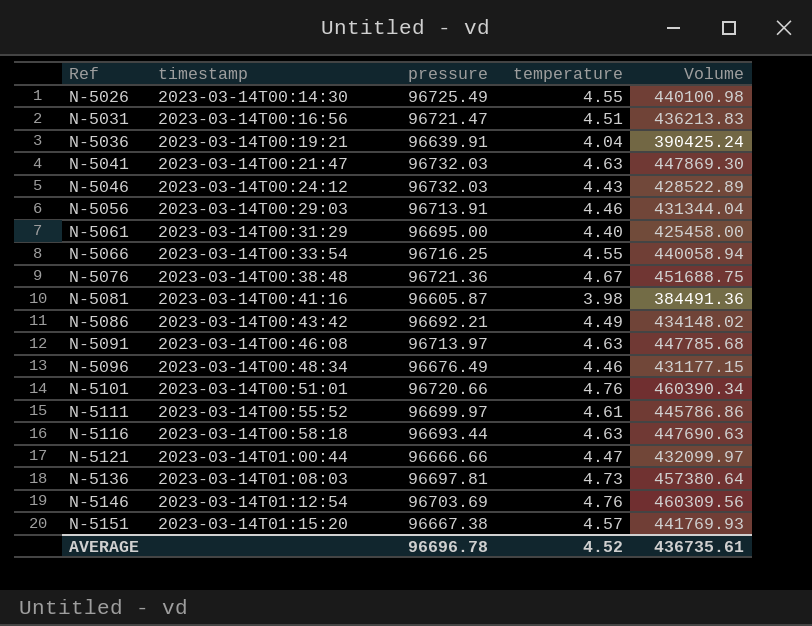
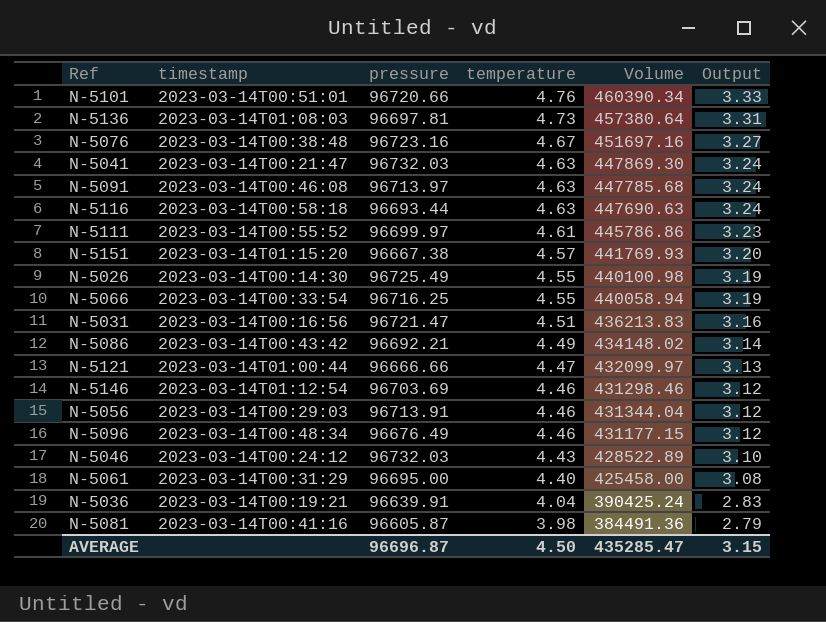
row order: Ref ascending -> temperature descending
column Output | formula: none -> [temperature] * 0.7
N-5076 | pressure: 96721.36 -> 96723.16
N-5076 | Volume: 451688.75 -> 451697.16
N-5146 | temperature: 4.76 -> 4.46
N-5146 | Volume: 460309.56 -> 431298.46
AVERAGE | pressure: 96696.78 -> 96696.87
AVERAGE | temperature: 4.52 -> 4.50
AVERAGE | Volume: 436735.61 -> 435285.47

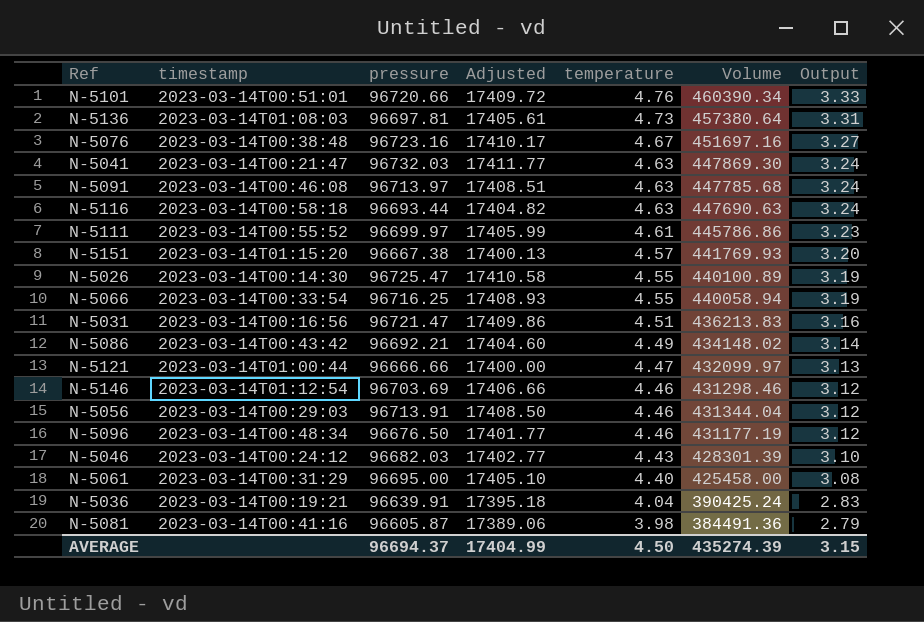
column Adjusted | formula: none -> [pressure] * 0.18
N-5026 | pressure: 96725.49 -> 96725.47
N-5026 | Volume: 440100.98 -> 440100.89
N-5096 | pressure: 96676.49 -> 96676.50
N-5096 | Volume: 431177.15 -> 431177.19
N-5046 | pressure: 96732.03 -> 96682.03
N-5046 | Volume: 428522.89 -> 428301.39
AVERAGE | pressure: 96696.87 -> 96694.37
AVERAGE | Volume: 435285.47 -> 435274.39

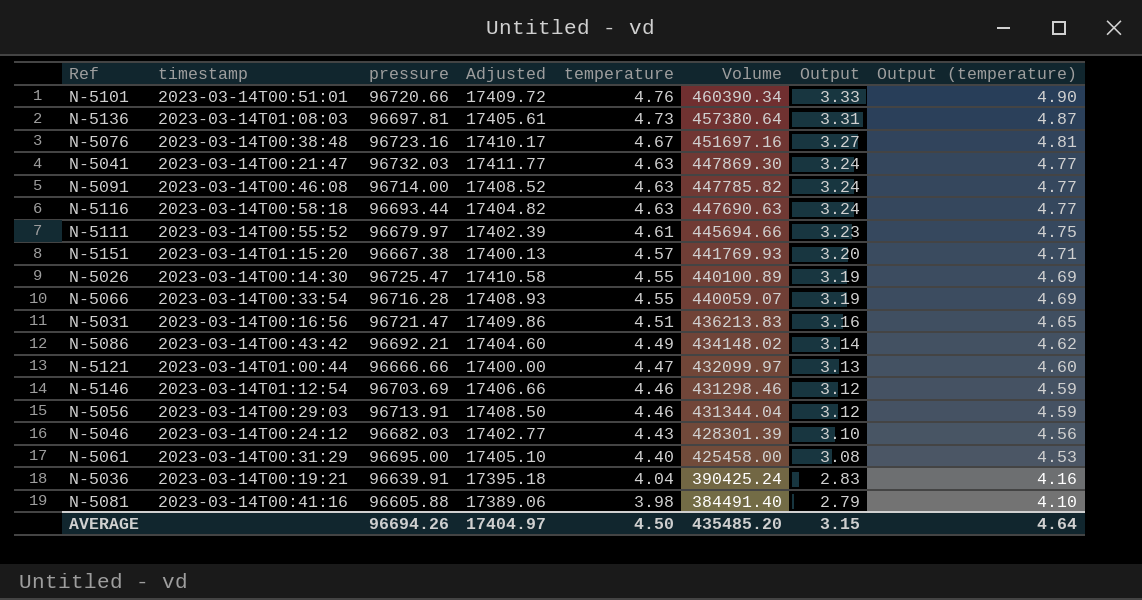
column Output (temperature) | formula: none -> [temperature] * 1.03
row N-5096: 2023-03-14T00:48:34 | 96676.50 | 17401.77 | 4.46 | 431177.19 | 3.12 -> none
N-5091 | pressure: 96713.97 -> 96714.00
N-5091 | Adjusted: 17408.51 -> 17408.52
N-5091 | Volume: 447785.68 -> 447785.82
N-5111 | pressure: 96699.97 -> 96679.97
N-5111 | Adjusted: 17405.99 -> 17402.39
N-5111 | Volume: 445786.86 -> 445694.66
N-5066 | pressure: 96716.25 -> 96716.28
N-5066 | Volume: 440058.94 -> 440059.07
N-5081 | pressure: 96605.87 -> 96605.88
N-5081 | Volume: 384491.36 -> 384491.40
AVERAGE | pressure: 96694.37 -> 96694.26
AVERAGE | Adjusted: 17404.99 -> 17404.97
AVERAGE | Volume: 435274.39 -> 435485.20

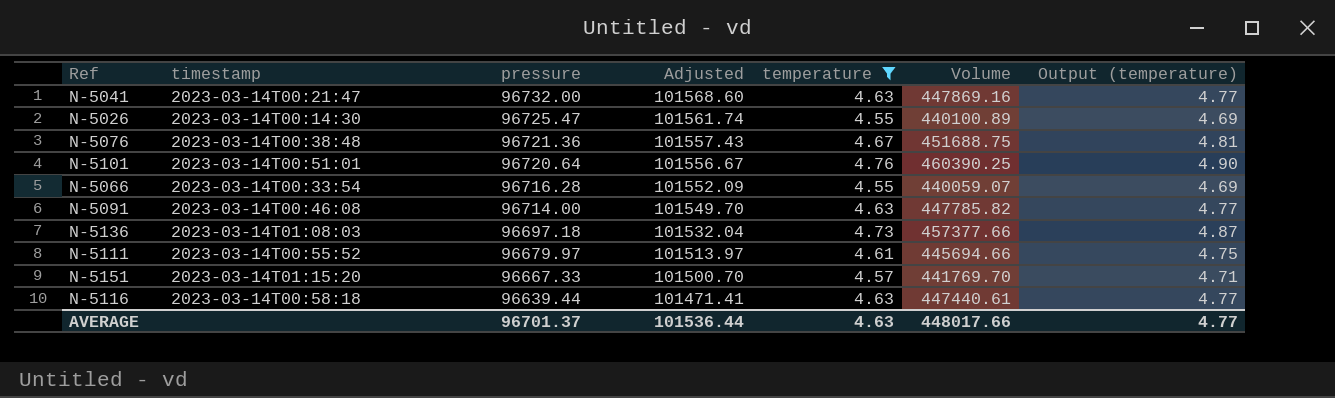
filter: none -> temperature >= 4.55
row order: temperature descending -> pressure descending
column Output | formula: [temperature] * 0.7 -> none
column Adjusted | formula: [pressure] * 0.18 -> [pressure] * 1.05
N-5041 | pressure: 96732.03 -> 96732.00
N-5041 | Volume: 447869.30 -> 447869.16
N-5076 | pressure: 96723.16 -> 96721.36
N-5076 | Volume: 451697.16 -> 451688.75
N-5101 | pressure: 96720.66 -> 96720.64
N-5101 | Volume: 460390.34 -> 460390.25
N-5136 | pressure: 96697.81 -> 96697.18
N-5136 | Volume: 457380.64 -> 457377.66
N-5151 | pressure: 96667.38 -> 96667.33
N-5151 | Volume: 441769.93 -> 441769.70
N-5116 | pressure: 96693.44 -> 96639.44
N-5116 | Volume: 447690.63 -> 447440.61
AVERAGE | pressure: 96694.26 -> 96701.37
AVERAGE | Adjusted: 17404.97 -> 101536.44
AVERAGE | temperature: 4.50 -> 4.63
AVERAGE | Volume: 435485.20 -> 448017.66
AVERAGE | Output (temperature): 4.64 -> 4.77

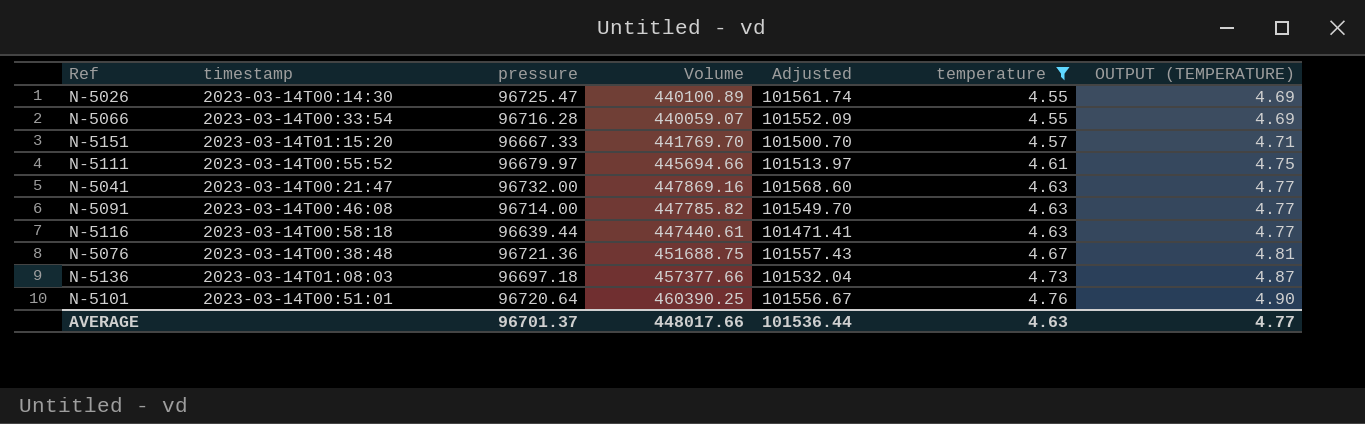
row order: pressure descending -> temperature ascending
column Volume | position: 6 -> 4
column name: Output (temperature) -> OUTPUT (TEMPERATURE)

